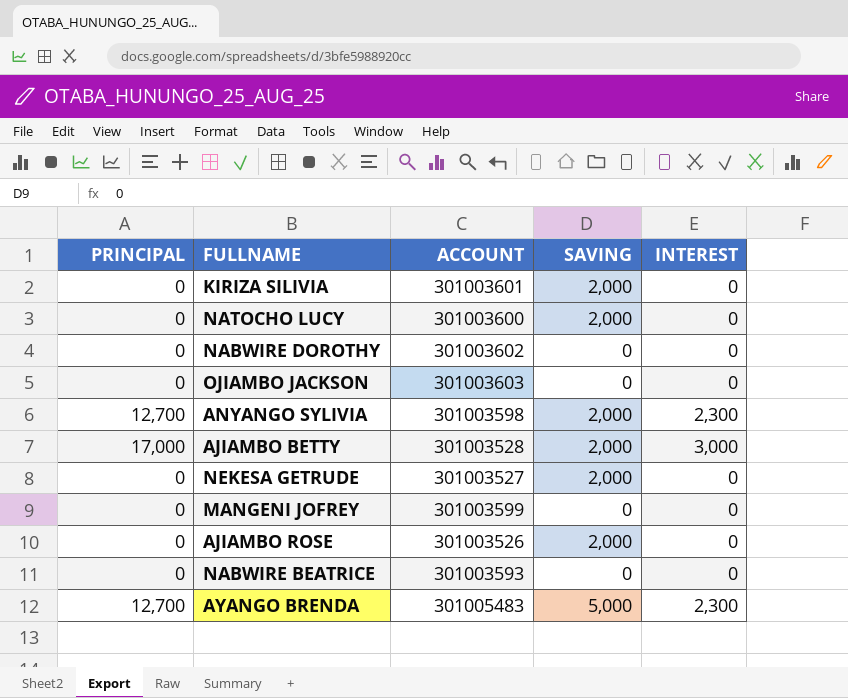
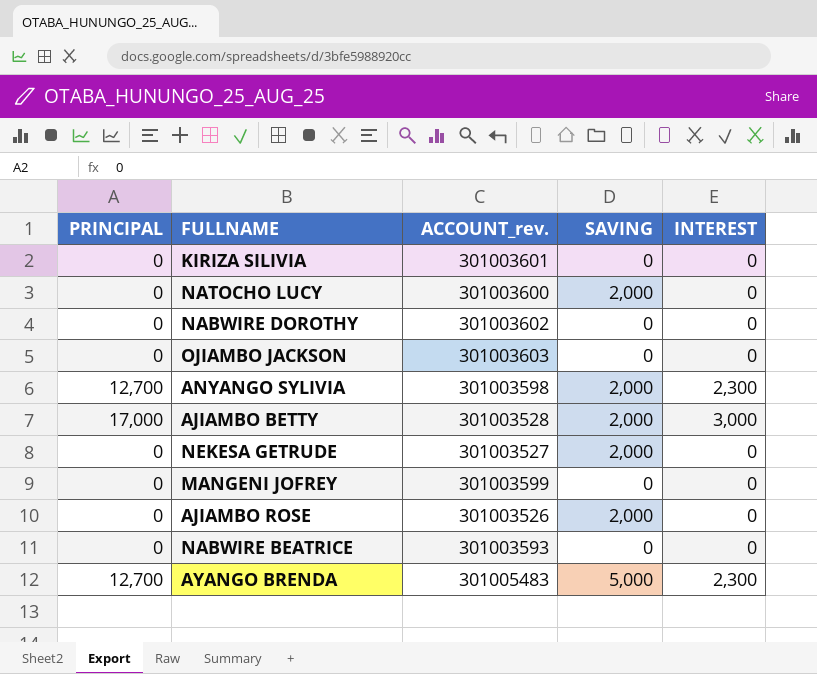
column name: ACCOUNT -> ACCOUNT_rev.
KIRIZA SILIVIA | SAVING: 2,000 -> 0

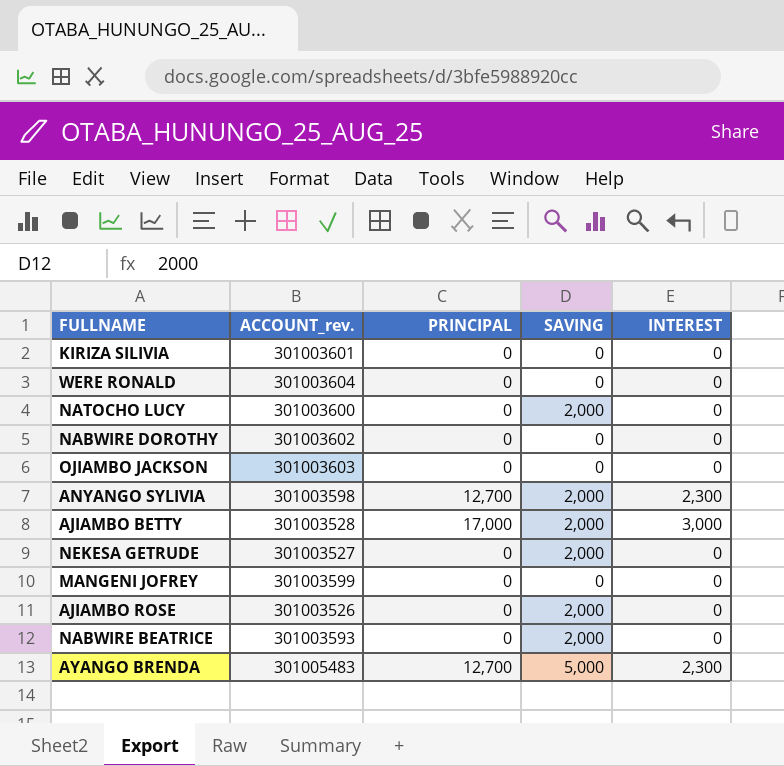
column PRINCIPAL | position: 1 -> 3
row WERE RONALD: none -> 301003604 | 0 | 0 | 0
NABWIRE BEATRICE | SAVING: 0 -> 2,000

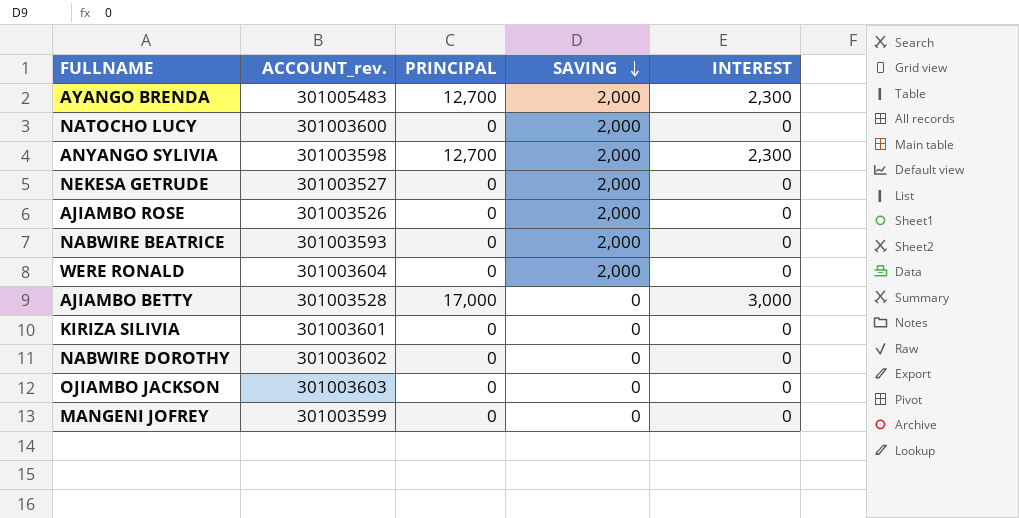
row order: none -> SAVING descending
AYANGO BRENDA | SAVING: 5,000 -> 2,000
WERE RONALD | SAVING: 0 -> 2,000
AJIAMBO BETTY | SAVING: 2,000 -> 0

